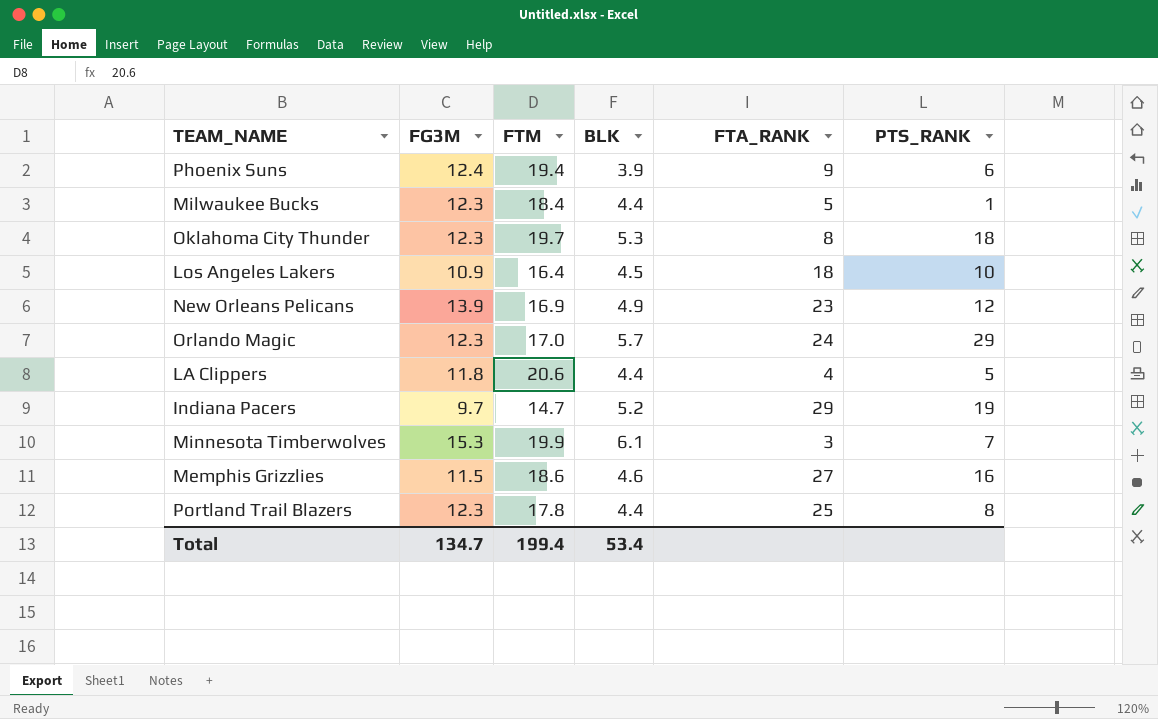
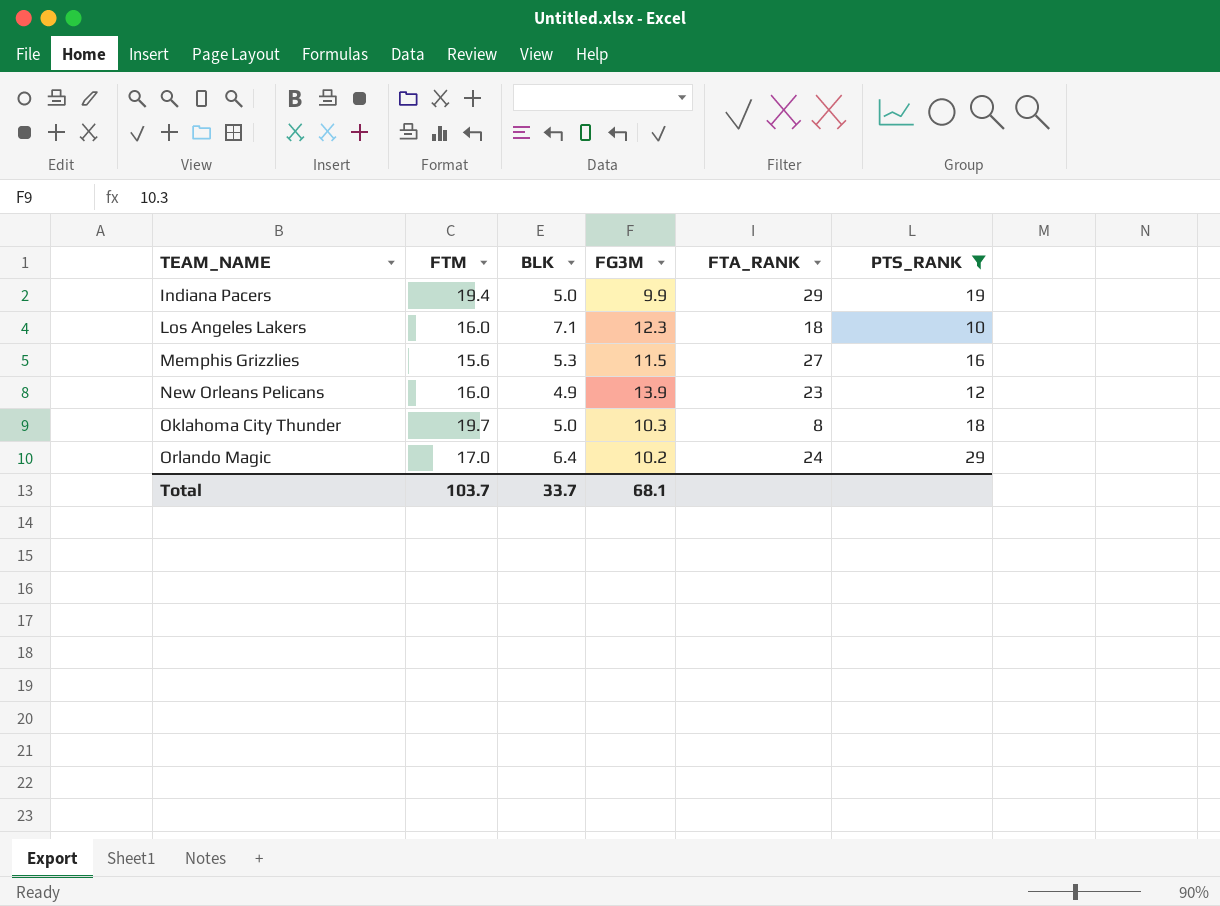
filter: none -> PTS_RANK >= 10
row order: none -> TEAM_NAME ascending
column FG3M | position: 2 -> 4
Indiana Pacers | FTM: 14.7 -> 19.4
Indiana Pacers | BLK: 5.2 -> 5.0
Indiana Pacers | FG3M: 9.7 -> 9.9
Los Angeles Lakers | FTM: 16.4 -> 16.0
Los Angeles Lakers | BLK: 4.5 -> 7.1
Los Angeles Lakers | FG3M: 10.9 -> 12.3
Memphis Grizzlies | FTM: 18.6 -> 15.6
Memphis Grizzlies | BLK: 4.6 -> 5.3
New Orleans Pelicans | FTM: 16.9 -> 16.0
Oklahoma City Thunder | BLK: 5.3 -> 5.0
Oklahoma City Thunder | FG3M: 12.3 -> 10.3
Orlando Magic | BLK: 5.7 -> 6.4
Orlando Magic | FG3M: 12.3 -> 10.2
Total | FTM: 199.4 -> 103.7
Total | BLK: 53.4 -> 33.7
Total | FG3M: 134.7 -> 68.1

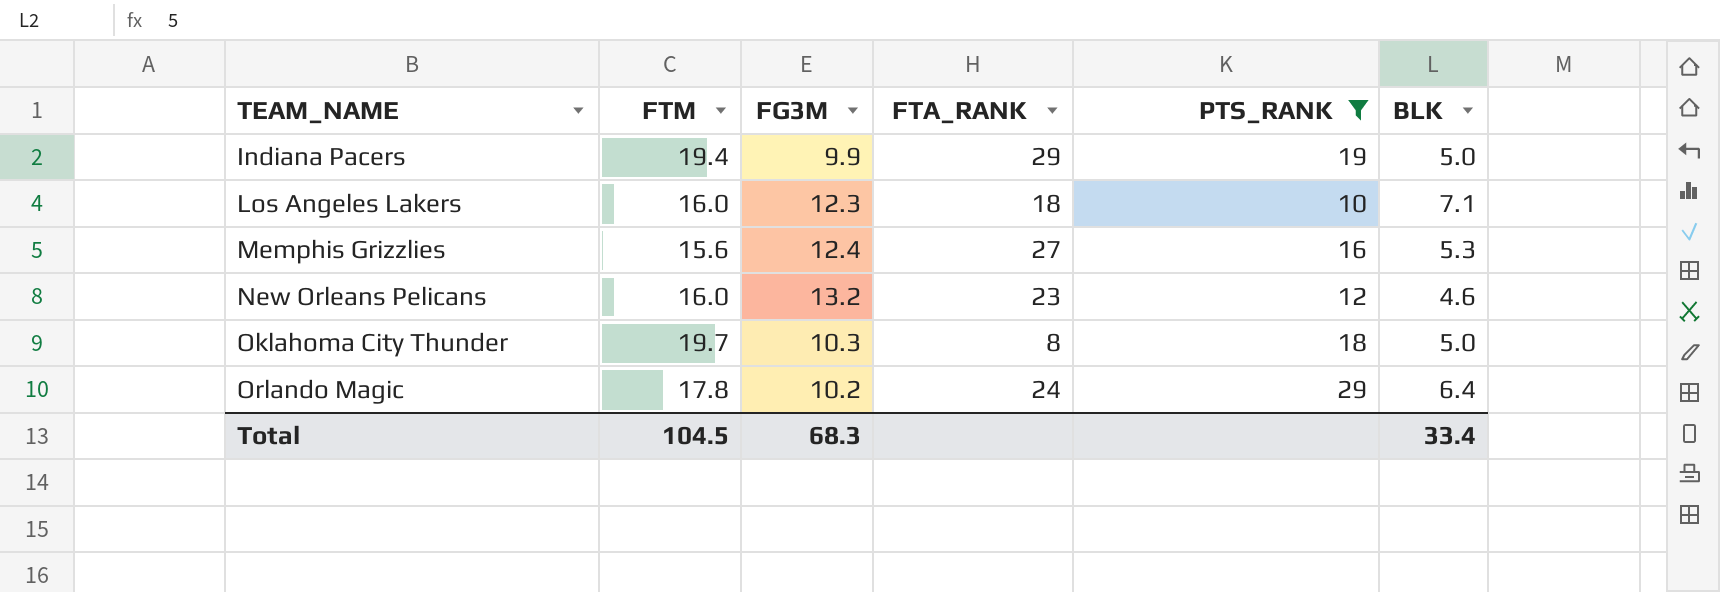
column BLK | position: 3 -> 6
Memphis Grizzlies | FG3M: 11.5 -> 12.4
New Orleans Pelicans | FG3M: 13.9 -> 13.2
New Orleans Pelicans | BLK: 4.9 -> 4.6
Orlando Magic | FTM: 17.0 -> 17.8
Total | FTM: 103.7 -> 104.5
Total | FG3M: 68.1 -> 68.3
Total | BLK: 33.7 -> 33.4

